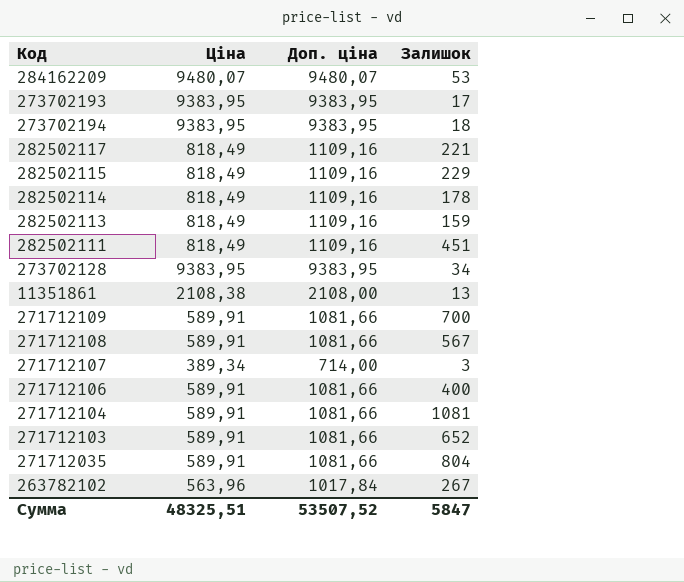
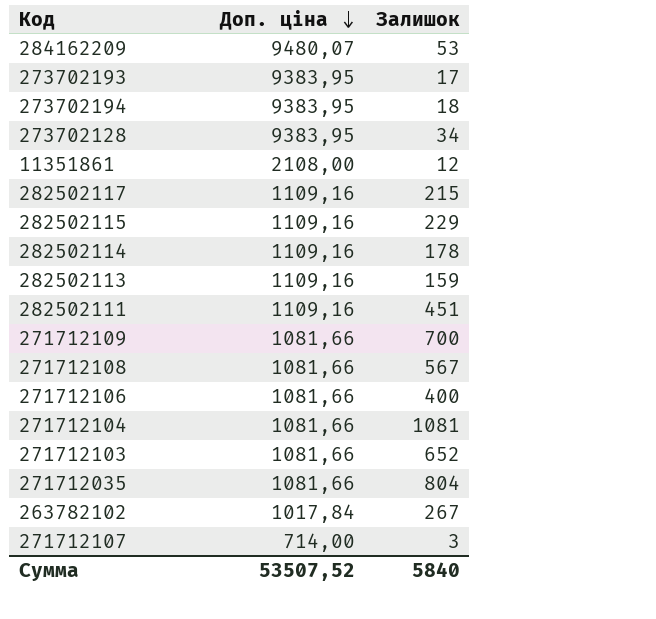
row order: none -> Доп. ціна descending
column Ціна | position: 2 -> none
11351861 | Залишок: 13 -> 12
282502117 | Залишок: 221 -> 215
Сумма | Залишок: 5847 -> 5840

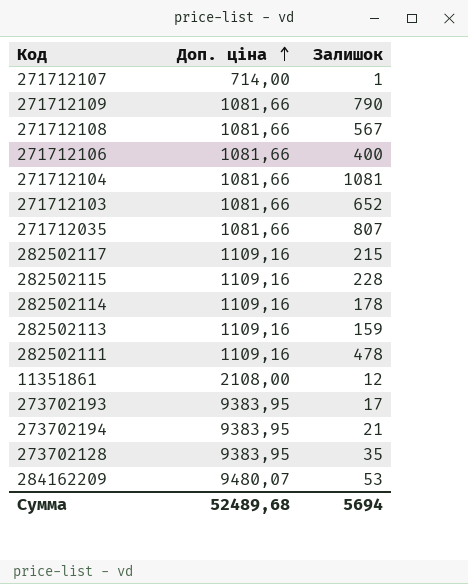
row order: Доп. ціна descending -> Доп. ціна ascending
row 263782102: 1017,84 | 267 -> none
271712107 | Залишок: 3 -> 1
271712109 | Залишок: 700 -> 790
271712035 | Залишок: 804 -> 807
282502115 | Залишок: 229 -> 228
282502111 | Залишок: 451 -> 478
273702194 | Залишок: 18 -> 21
273702128 | Залишок: 34 -> 35
Сумма | Доп. ціна: 53507,52 -> 52489,68
Сумма | Залишок: 5840 -> 5694

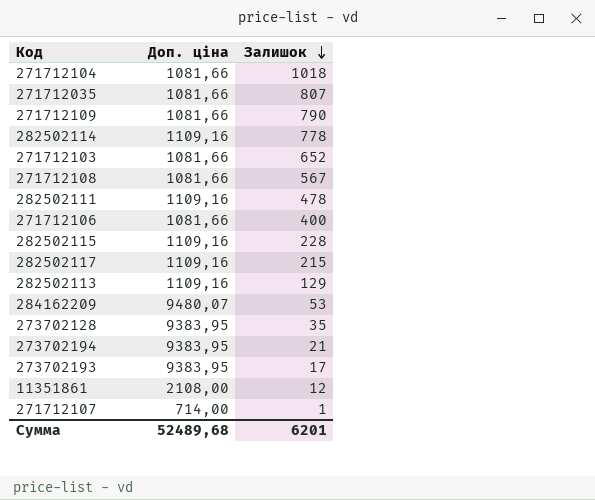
row order: Доп. ціна ascending -> Залишок descending
271712104 | Залишок: 1081 -> 1018
282502114 | Залишок: 178 -> 778
282502113 | Залишок: 159 -> 129
Сумма | Залишок: 5694 -> 6201

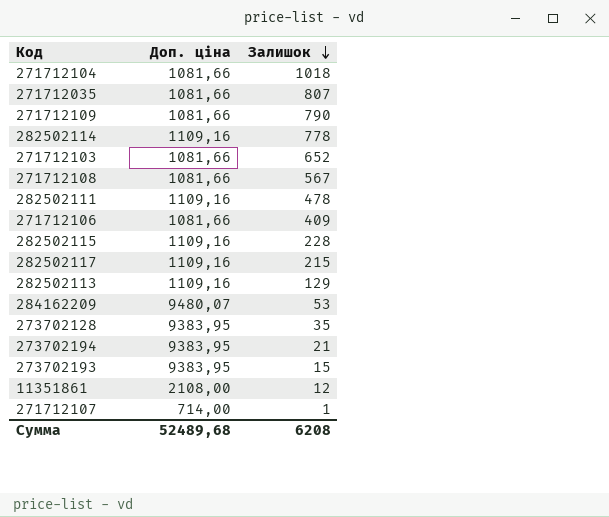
271712106 | Залишок: 400 -> 409
273702193 | Залишок: 17 -> 15
Сумма | Залишок: 6201 -> 6208

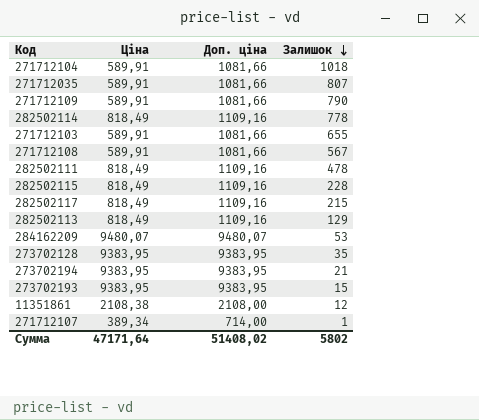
column Ціна | position: none -> 2
row 271712106: 1081,66 | 409 -> none
271712103 | Залишок: 652 -> 655
Сумма | Доп. ціна: 52489,68 -> 51408,02
Сумма | Залишок: 6208 -> 5802

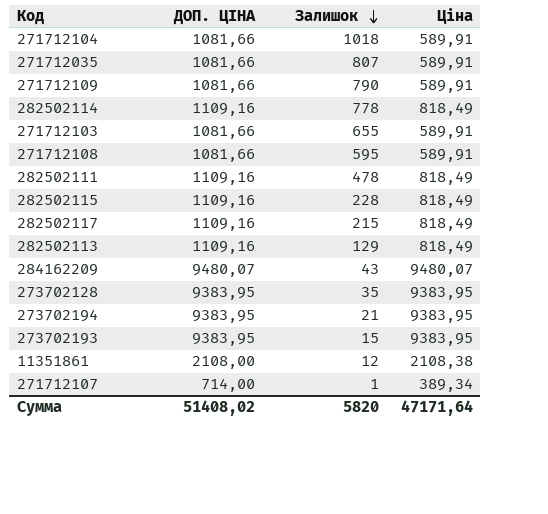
column name: Доп. ціна -> ДОП. ЦІНА
column Ціна | position: 2 -> 4
271712108 | Залишок: 567 -> 595
284162209 | Залишок: 53 -> 43
Сумма | Залишок: 5802 -> 5820

